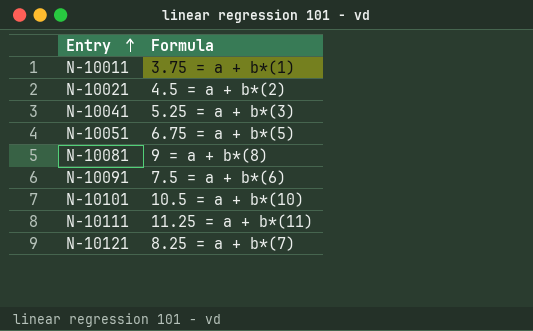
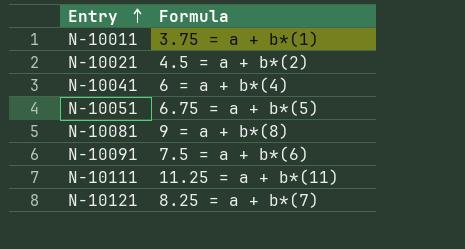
row N-10101: 10.5 = a + b*(10) -> none
N-10041 | Formula: 5.25 = a + b*(3) -> 6 = a + b*(4)

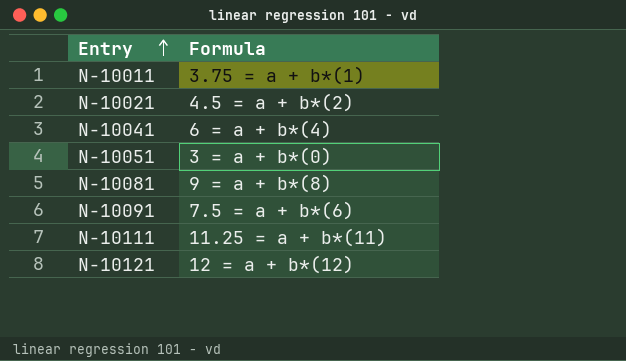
N-10051 | Formula: 6.75 = a + b*(5) -> 3 = a + b*(0)
N-10121 | Formula: 8.25 = a + b*(7) -> 12 = a + b*(12)

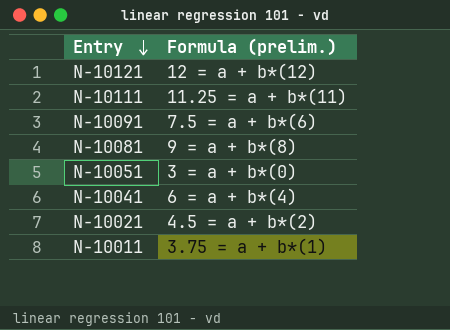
row order: Entry ascending -> Entry descending
column name: Formula -> Formula (prelim.)

